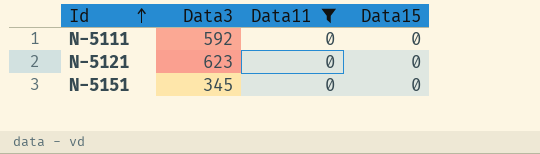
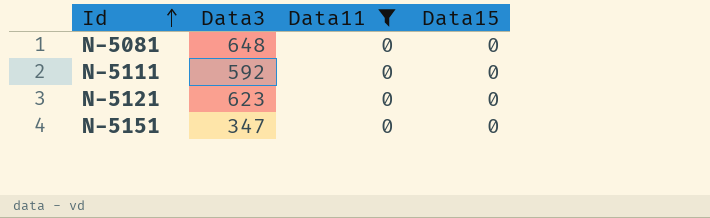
row N-5081: none -> 648 | 0 | 0
N-5151 | Data3: 345 -> 347

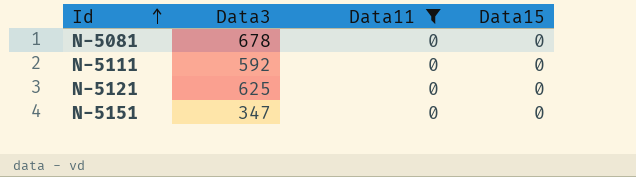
N-5081 | Data3: 648 -> 678
N-5121 | Data3: 623 -> 625

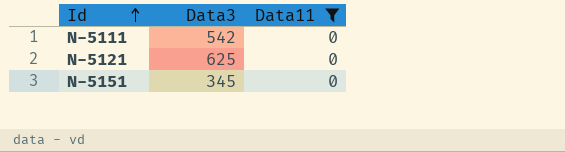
column Data15 | position: 4 -> none
row N-5081: 678 | 0 | 0 -> none
N-5111 | Data3: 592 -> 542
N-5151 | Data3: 347 -> 345

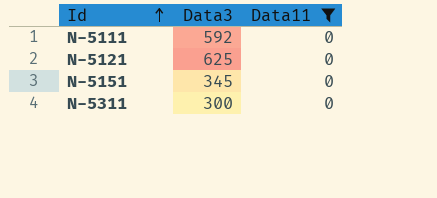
N-5111 | Data3: 542 -> 592
row N-5311: none -> 300 | 0

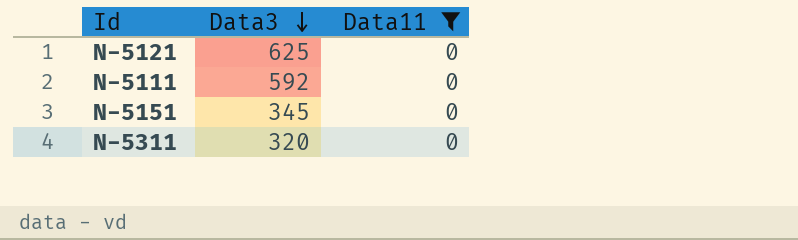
row order: Id ascending -> Data3 descending
N-5311 | Data3: 300 -> 320

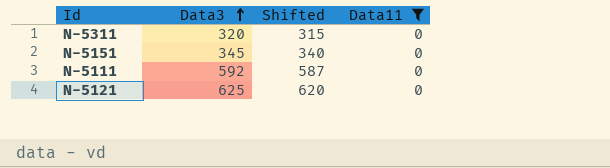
row order: Data3 descending -> Data3 ascending
column Shifted | formula: none -> [Data3] - 5

